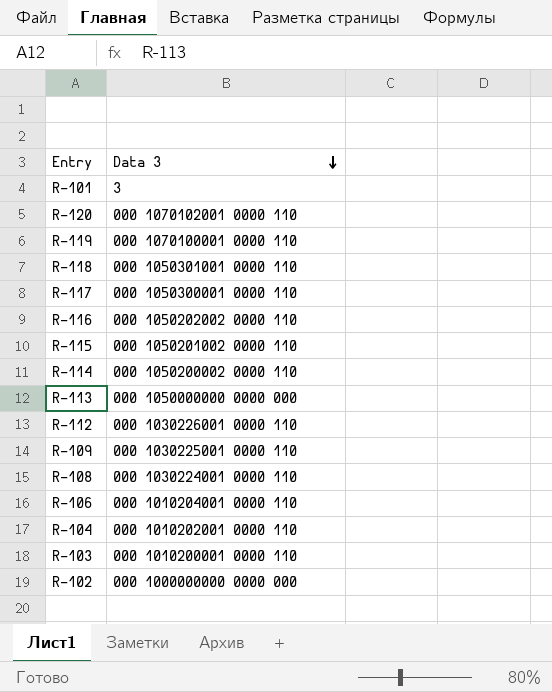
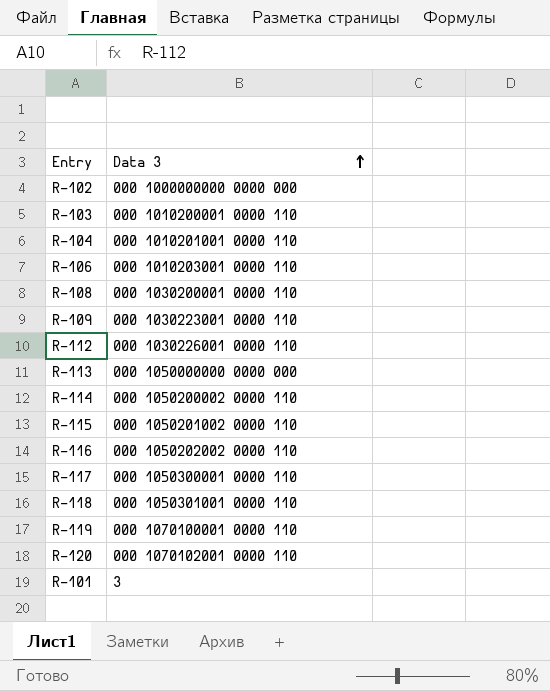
row order: Data 3 descending -> Data 3 ascending
R-104 | Data 3: 000 1010202001 0000 110 -> 000 1010201001 0000 110
R-106 | Data 3: 000 1010204001 0000 110 -> 000 1010203001 0000 110
R-108 | Data 3: 000 1030224001 0000 110 -> 000 1030200001 0000 110
R-109 | Data 3: 000 1030225001 0000 110 -> 000 1030223001 0000 110

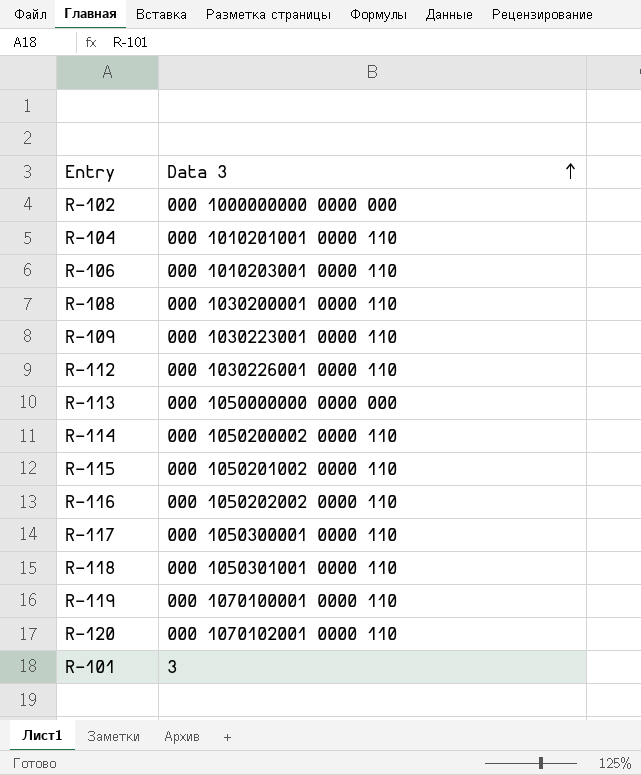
row R-103: 000 1010200001 0000 110 -> none

